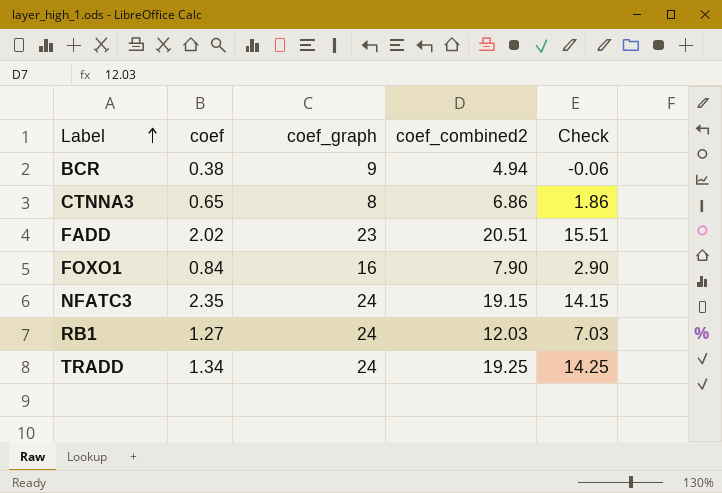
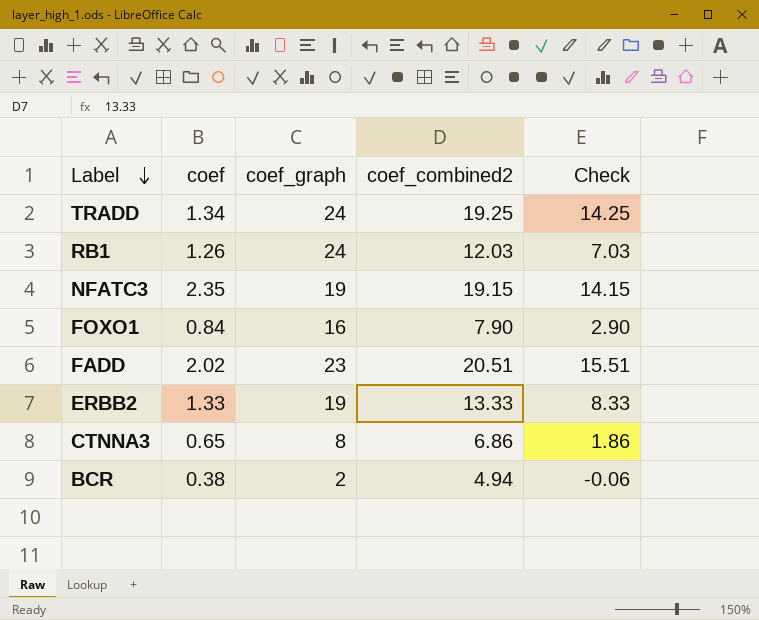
row order: Label ascending -> Label descending
RB1 | coef: 1.27 -> 1.26
NFATC3 | coef_graph: 24 -> 19
row ERBB2: none -> 1.33 | 19 | 13.33 | 8.33
BCR | coef_graph: 9 -> 2

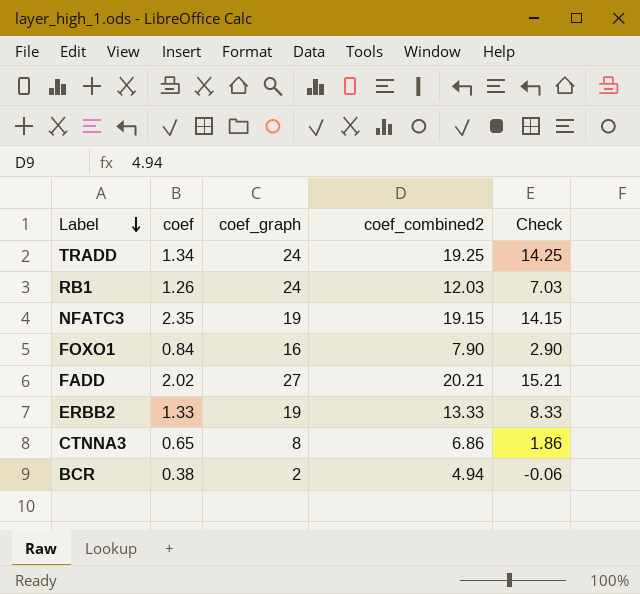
FADD | coef_graph: 23 -> 27
FADD | coef_combined2: 20.51 -> 20.21
FADD | Check: 15.51 -> 15.21

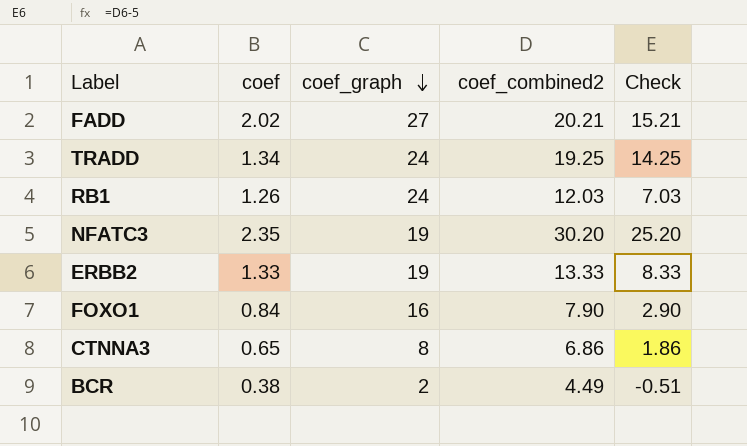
row order: Label descending -> coef_graph descending
NFATC3 | coef_combined2: 19.15 -> 30.20
NFATC3 | Check: 14.15 -> 25.20
BCR | coef_combined2: 4.94 -> 4.49
BCR | Check: -0.06 -> -0.51

